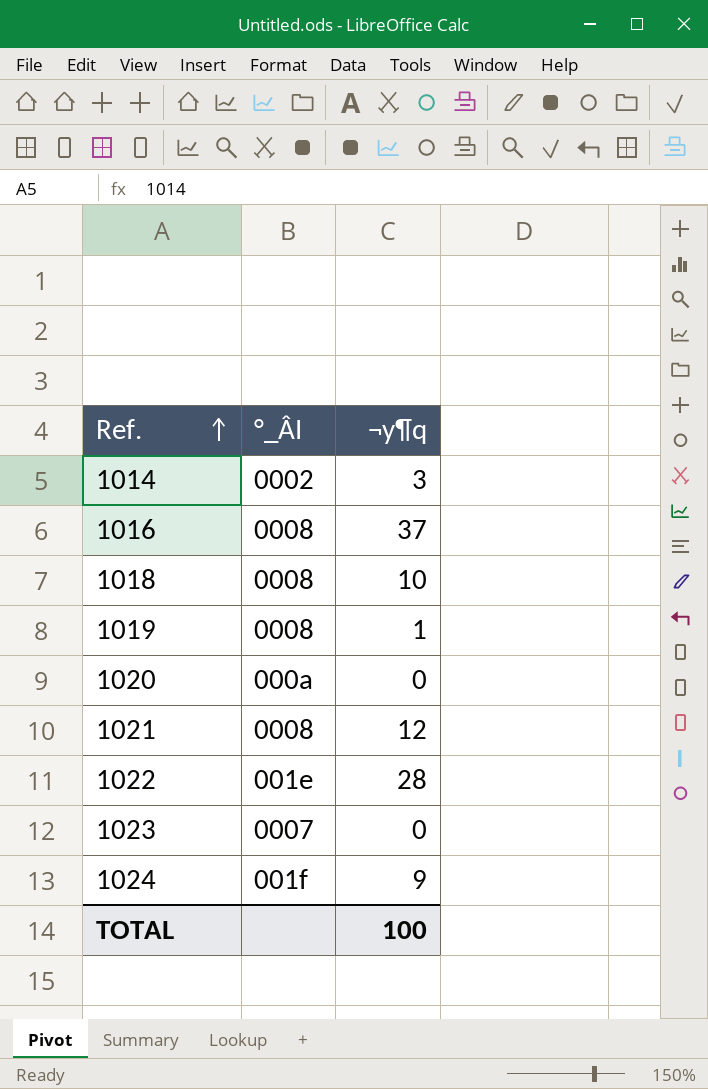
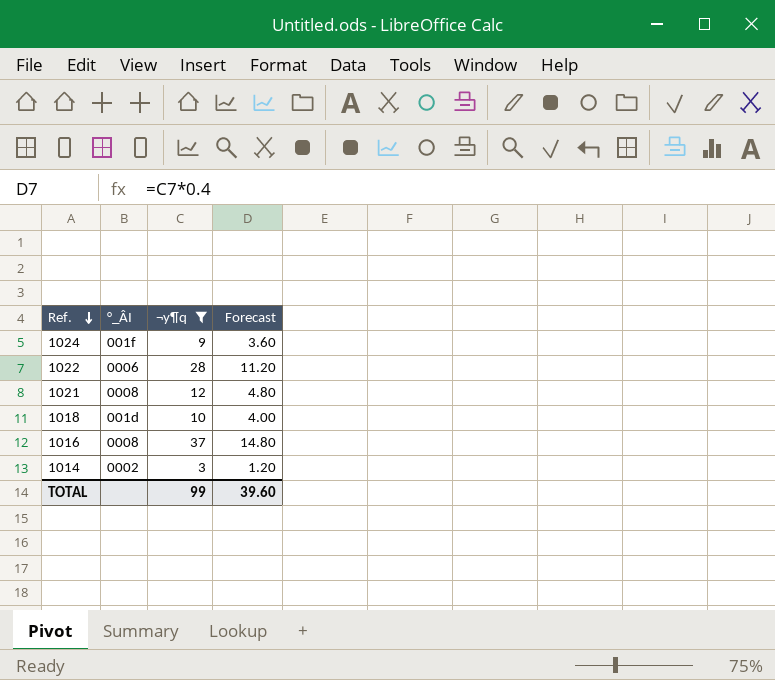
filter: none -> ¬y¶q >= 3
row order: Ref. ascending -> Ref. descending
column Forecast | formula: none -> [¬y¶q] * 0.4
1022 | °_ÂI: 001e -> 0006
1018 | °_ÂI: 0008 -> 001d
TOTAL | ¬y¶q: 100 -> 99

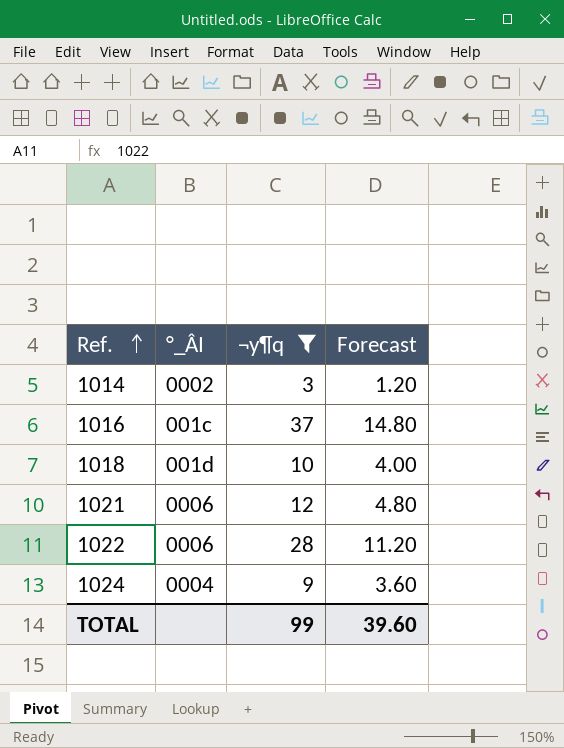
row order: Ref. descending -> Ref. ascending
1016 | °_ÂI: 0008 -> 001c
1021 | °_ÂI: 0008 -> 0006
1024 | °_ÂI: 001f -> 0004

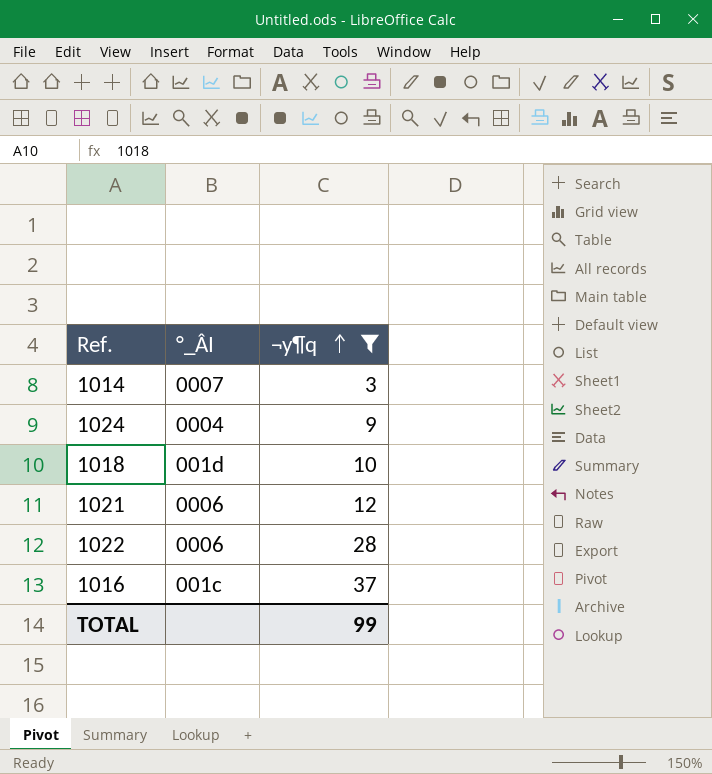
row order: Ref. ascending -> ¬y¶q ascending
column Forecast | formula: [¬y¶q] * 0.4 -> none
1014 | °_ÂI: 0002 -> 0007

